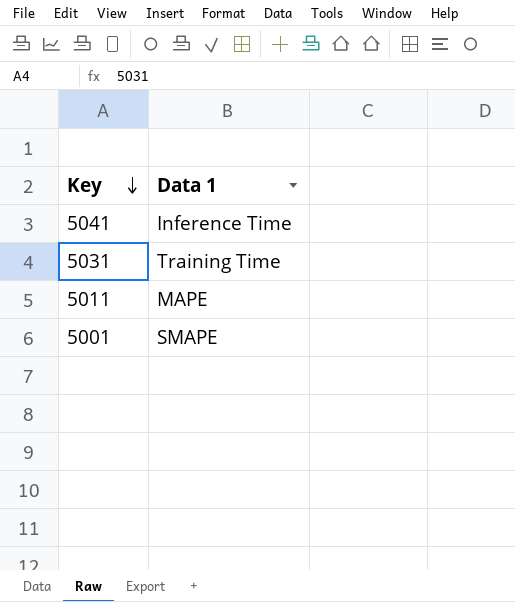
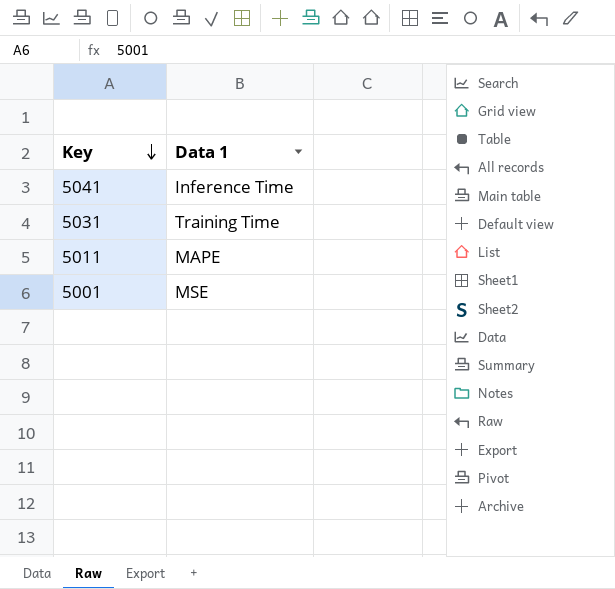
5001 | Data 1: SMAPE -> MSE

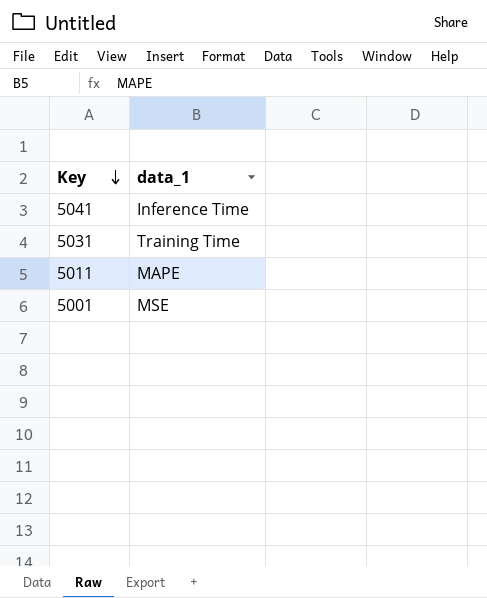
column name: Data 1 -> data_1

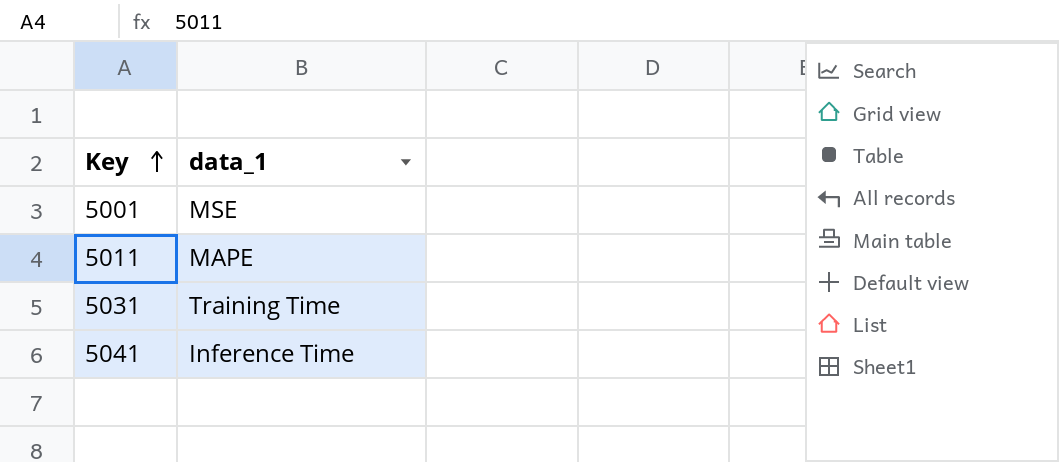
row order: Key descending -> Key ascending

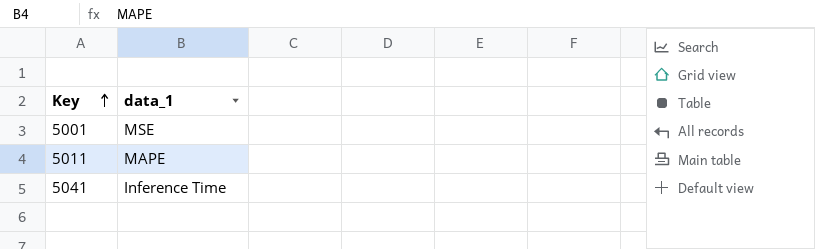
row 5031: Training Time -> none

